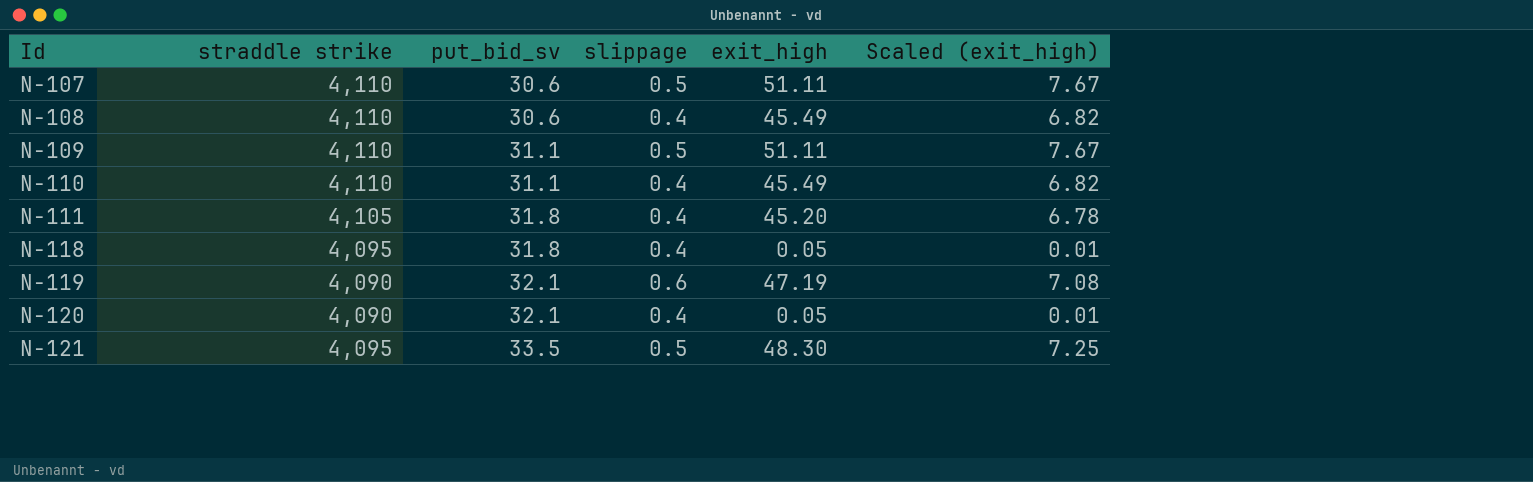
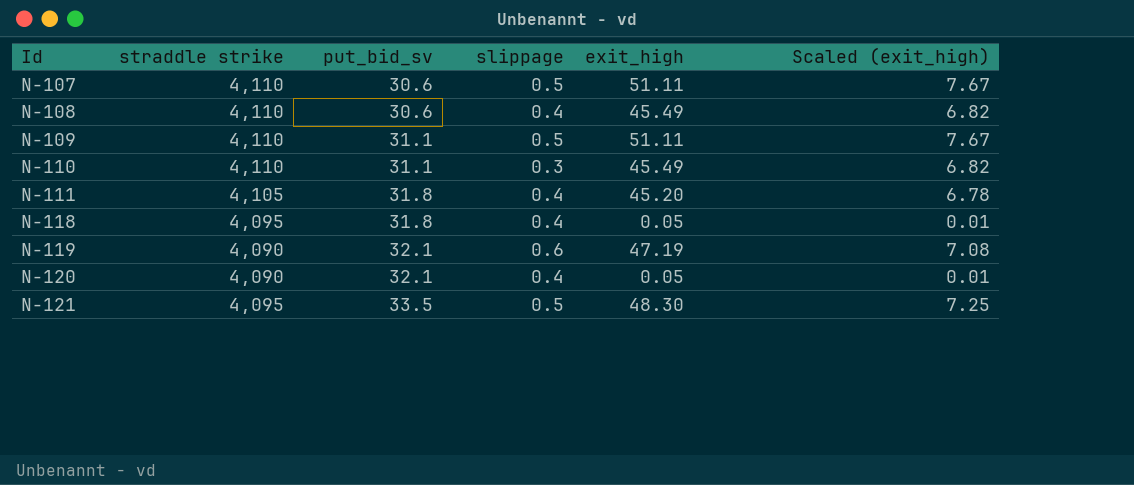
N-110 | slippage: 0.4 -> 0.3

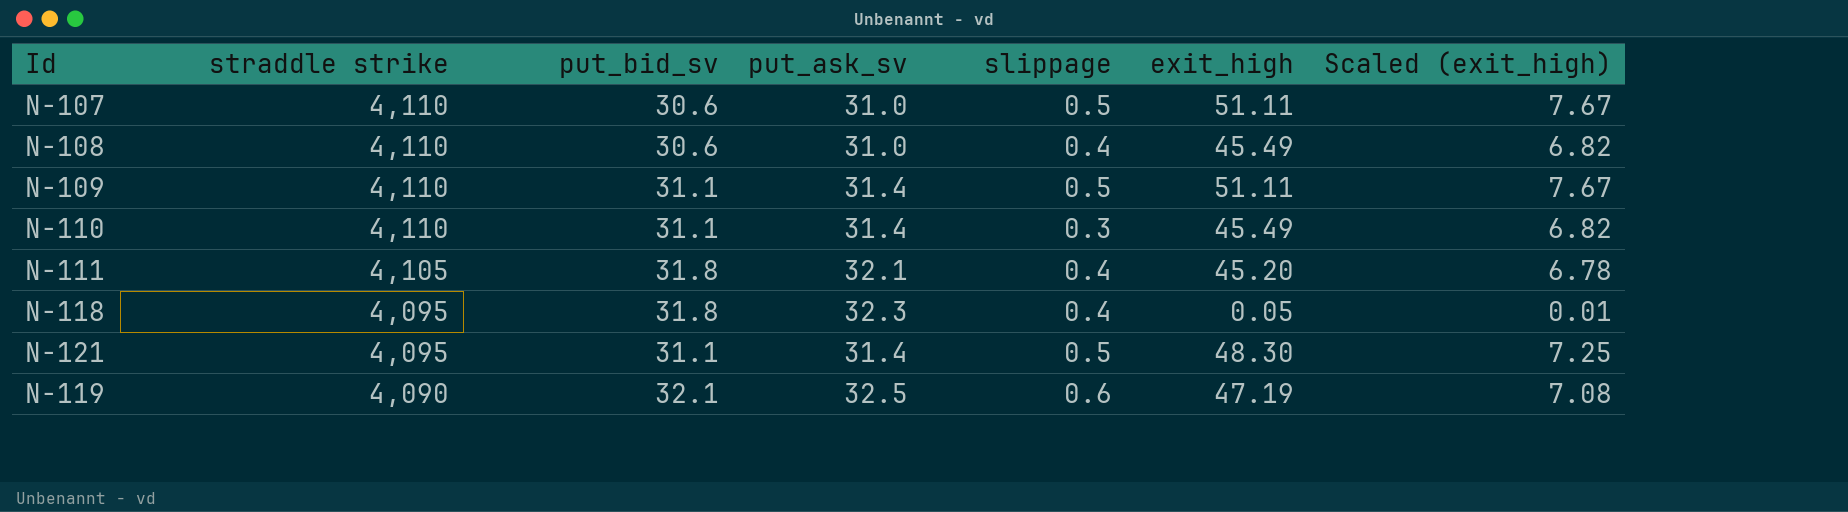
row order: Id ascending -> straddle strike descending
column put_ask_sv | position: none -> 4
row N-120: 4,090 | 32.1 | 0.4 | 0.05 | 0.01 -> none
N-121 | put_bid_sv: 33.5 -> 31.1

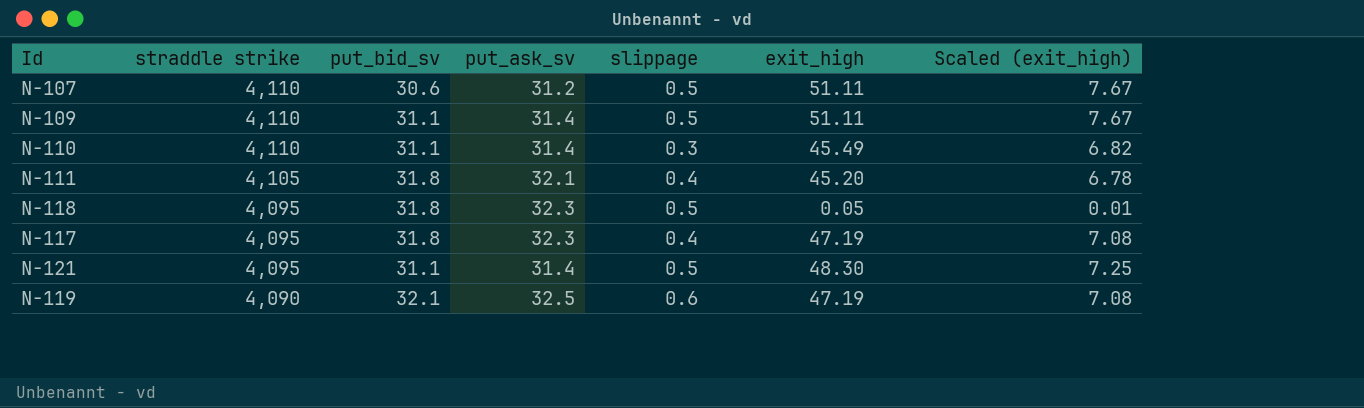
row N-108: 4,110 | 30.6 | 31.0 | 0.4 | 45.49 | 6.82 -> none
N-107 | put_ask_sv: 31.0 -> 31.2
N-118 | slippage: 0.4 -> 0.5
row N-117: none -> 4,095 | 31.8 | 32.3 | 0.4 | 47.19 | 7.08

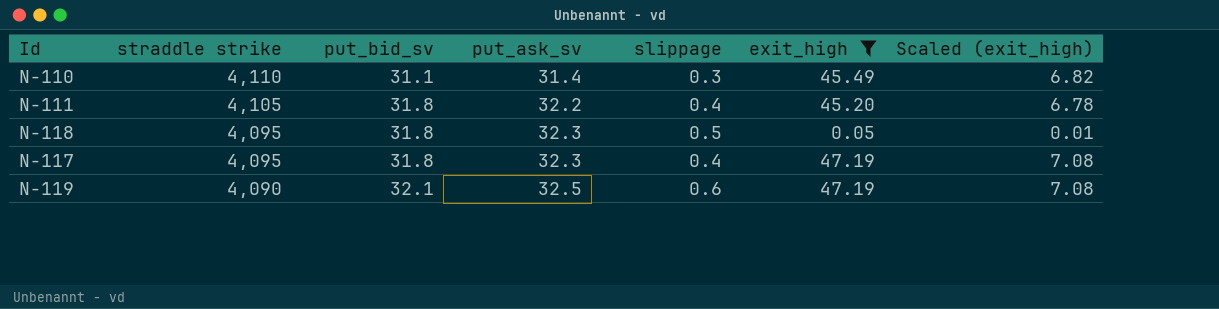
filter: none -> exit_high <= 47.19
N-111 | put_ask_sv: 32.1 -> 32.2

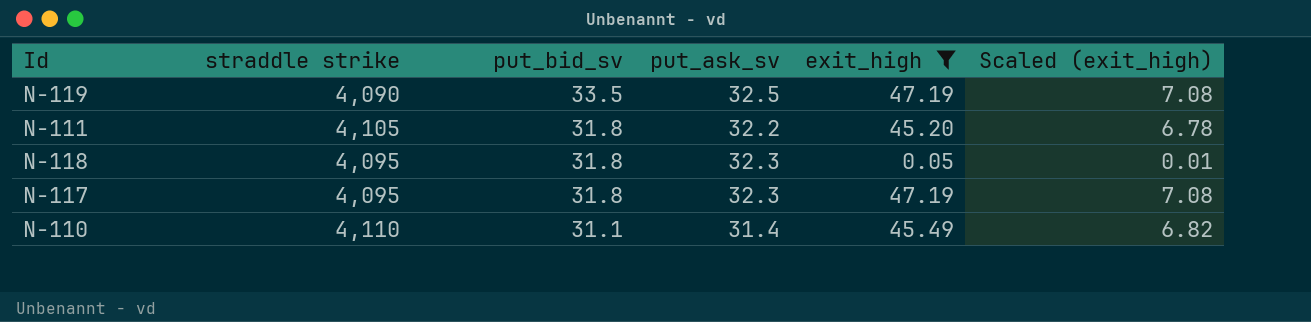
row order: straddle strike descending -> put_bid_sv descending
column slippage | position: 5 -> none
N-119 | put_bid_sv: 32.1 -> 33.5

